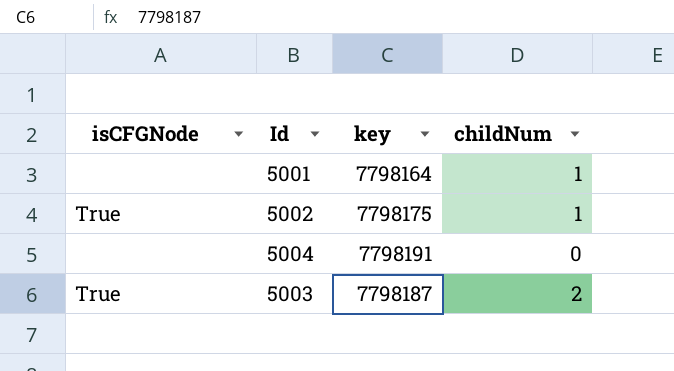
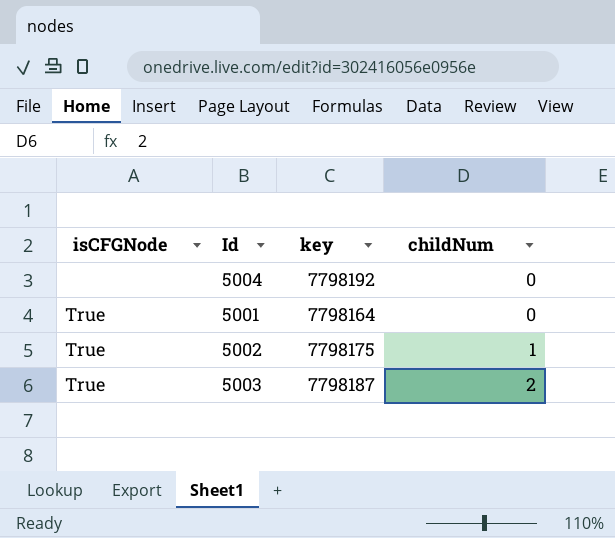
row order: none -> childNum ascending
5004 | key: 7798191 -> 7798192
5001 | isCFGNode: none -> True
5001 | childNum: 1 -> 0

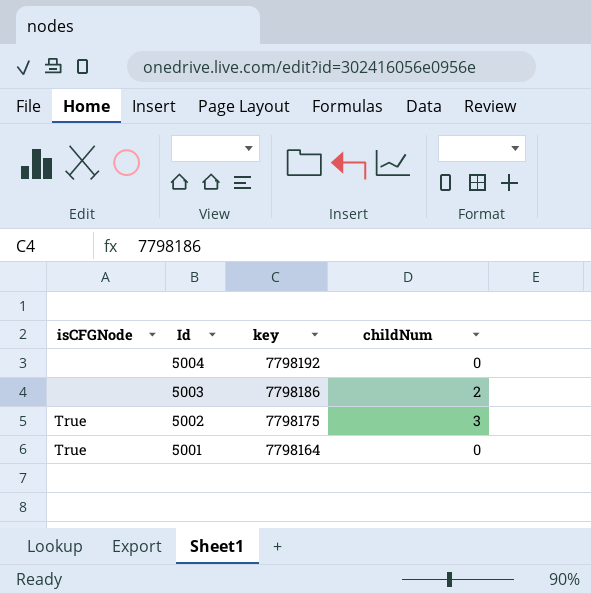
row order: childNum ascending -> Id descending
5003 | isCFGNode: True -> none
5003 | key: 7798187 -> 7798186
5002 | childNum: 1 -> 3

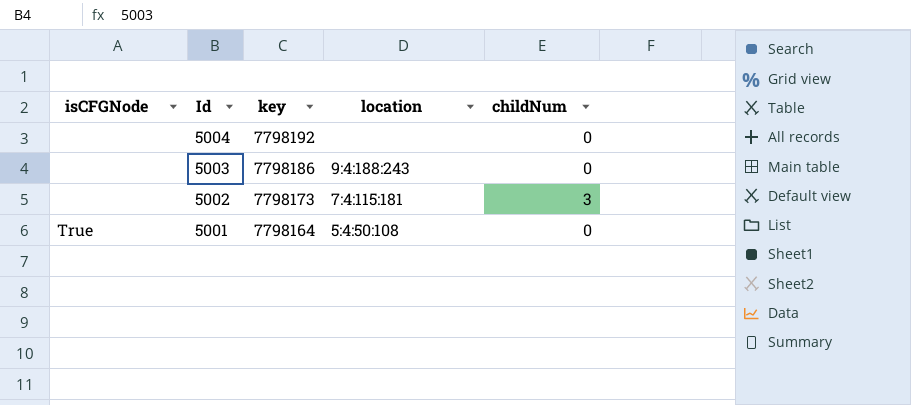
column location | position: none -> 4
5003 | childNum: 2 -> 0
5002 | isCFGNode: True -> none
5002 | key: 7798175 -> 7798173

